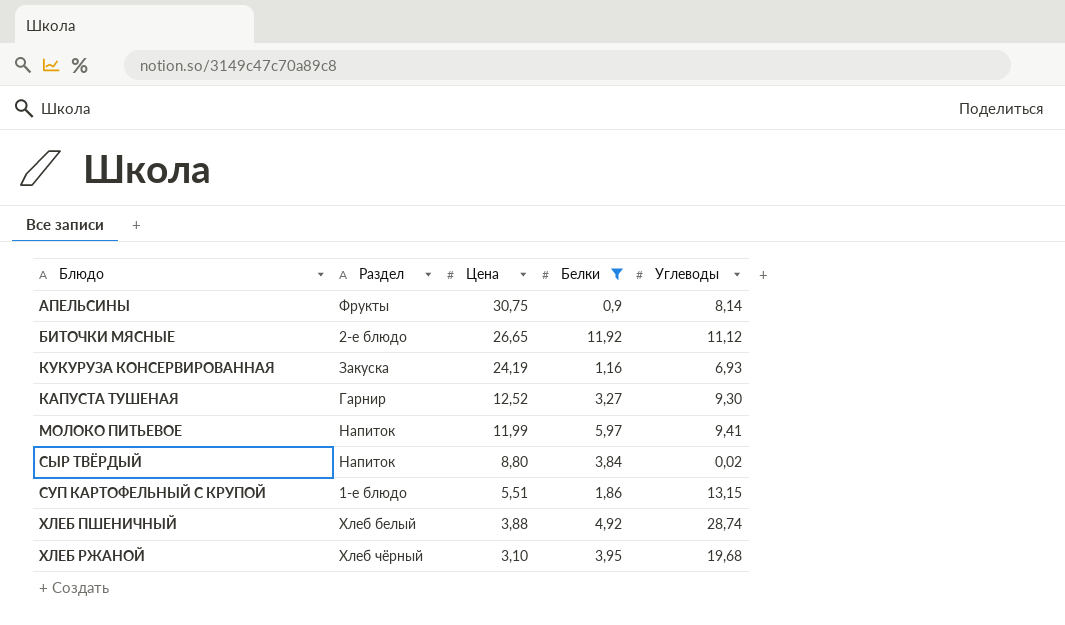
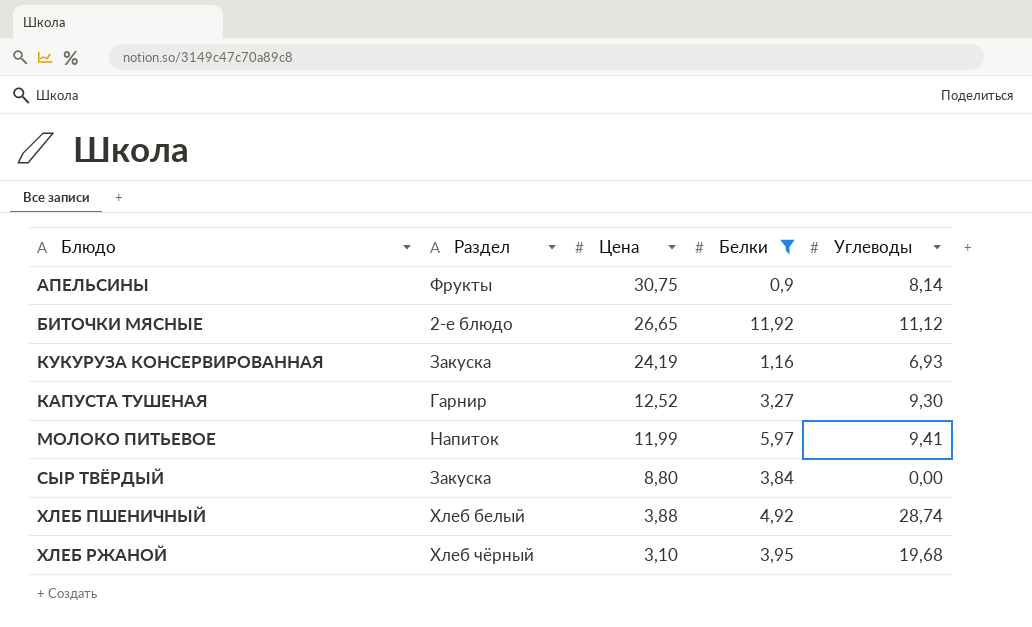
row СУП КАРТОФЕЛЬНЫЙ С КРУПОЙ: 1-е блюдо | 5,51 | 1,86 | 13,15 -> none
СЫР ТВЁРДЫЙ | Раздел: Напиток -> Закуска
СЫР ТВЁРДЫЙ | Углеводы: 0,02 -> 0,00

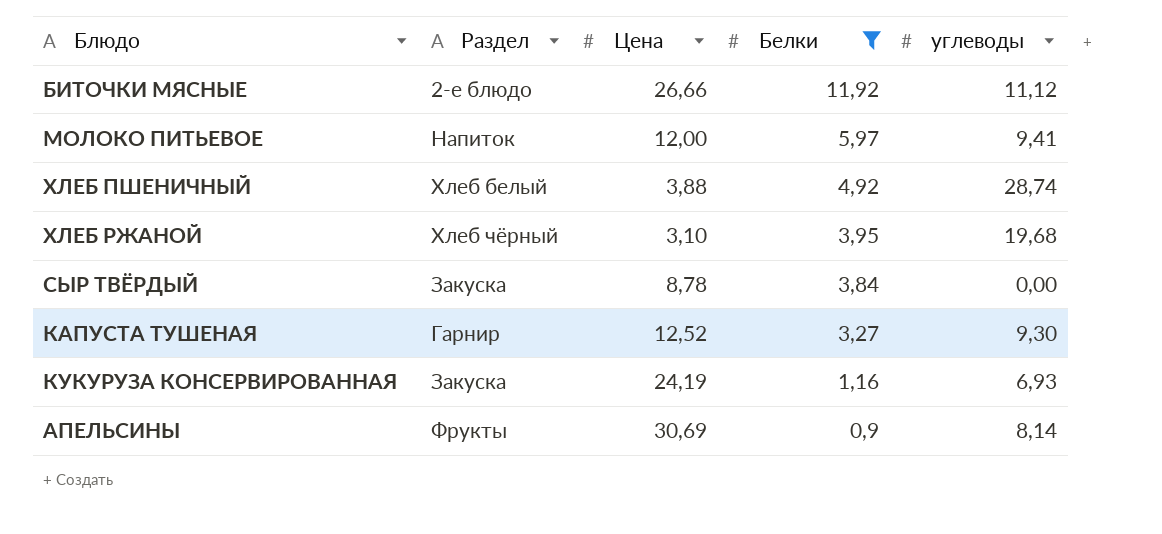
row order: Цена descending -> Белки descending
column name: Углеводы -> углеводы
БИТОЧКИ МЯСНЫЕ | Цена: 26,65 -> 26,66
МОЛОКО ПИТЬЕВОЕ | Цена: 11,99 -> 12,00
СЫР ТВЁРДЫЙ | Цена: 8,80 -> 8,78
АПЕЛЬСИНЫ | Цена: 30,75 -> 30,69

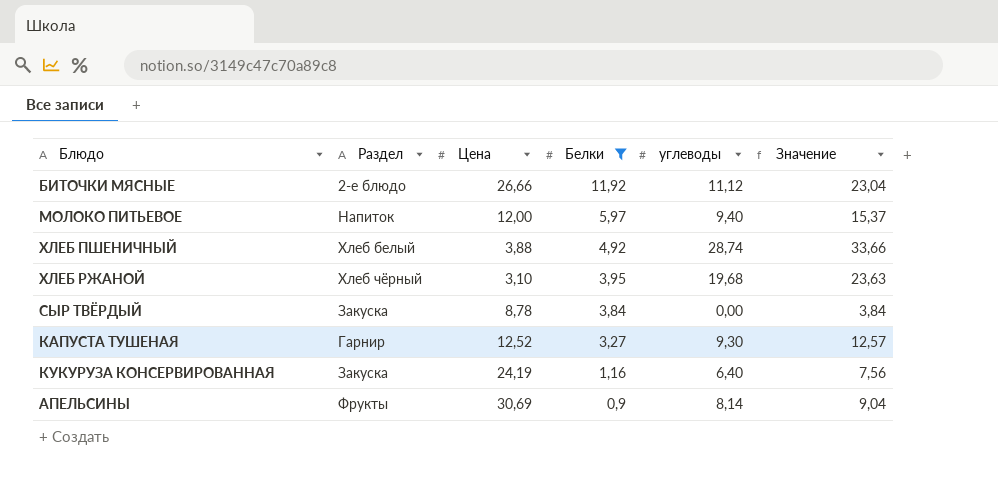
column Значение | formula: none -> [Белки] + [углеводы]
МОЛОКО ПИТЬЕВОЕ | углеводы: 9,41 -> 9,40
КУКУРУЗА КОНСЕРВИРОВАННАЯ | углеводы: 6,93 -> 6,40

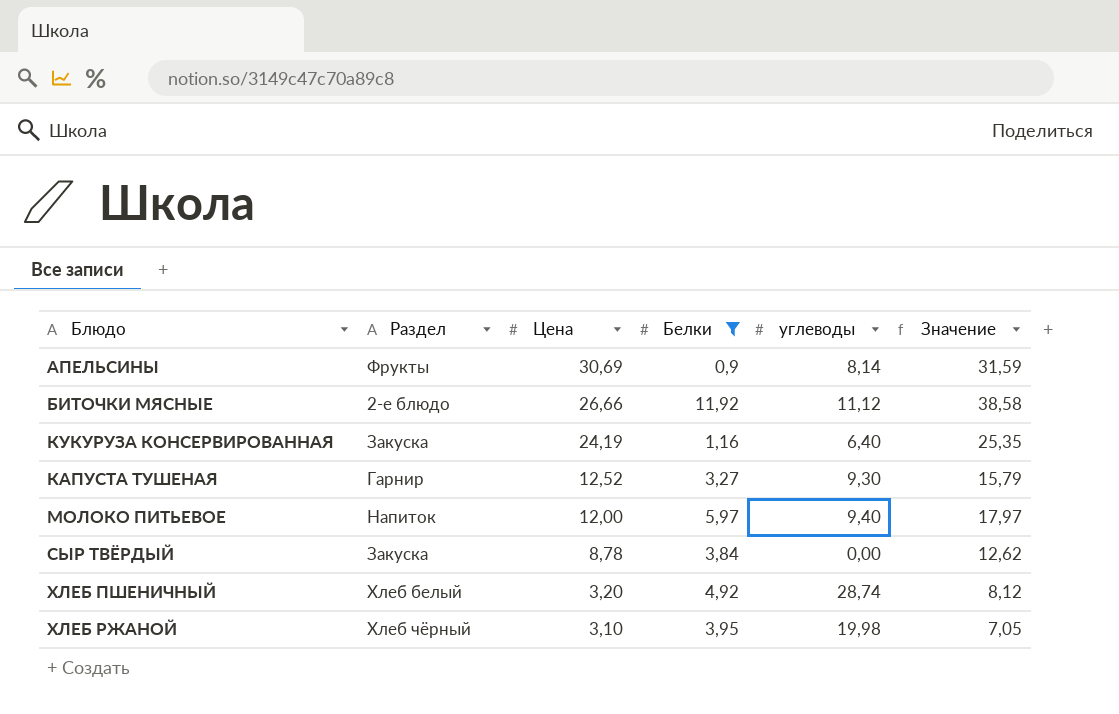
row order: Белки descending -> Цена descending
column Значение | formula: [Белки] + [углеводы] -> [Цена] + [Белки]
ХЛЕБ ПШЕНИЧНЫЙ | Цена: 3,88 -> 3,20
ХЛЕБ РЖАНОЙ | углеводы: 19,68 -> 19,98

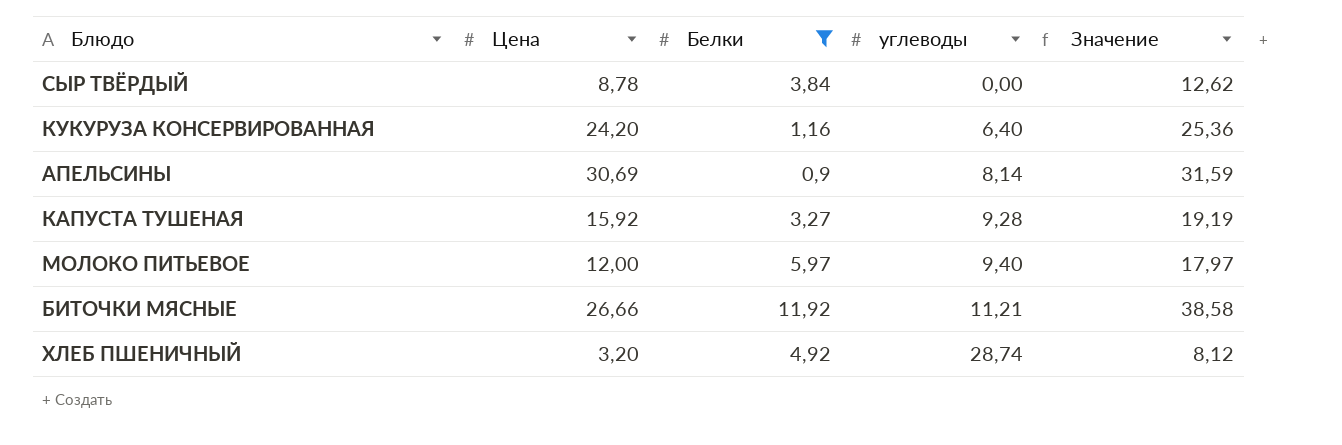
row order: Цена descending -> углеводы ascending
column Раздел | position: 2 -> none
row ХЛЕБ РЖАНОЙ: Хлеб чёрный | 3,10 | 3,95 | 19,98 | 7,05 -> none
КУКУРУЗА КОНСЕРВИРОВАННАЯ | Цена: 24,19 -> 24,20
КУКУРУЗА КОНСЕРВИРОВАННАЯ | Значение: 25,35 -> 25,36
КАПУСТА ТУШЕНАЯ | Цена: 12,52 -> 15,92
КАПУСТА ТУШЕНАЯ | углеводы: 9,30 -> 9,28
КАПУСТА ТУШЕНАЯ | Значение: 15,79 -> 19,19
БИТОЧКИ МЯСНЫЕ | углеводы: 11,12 -> 11,21

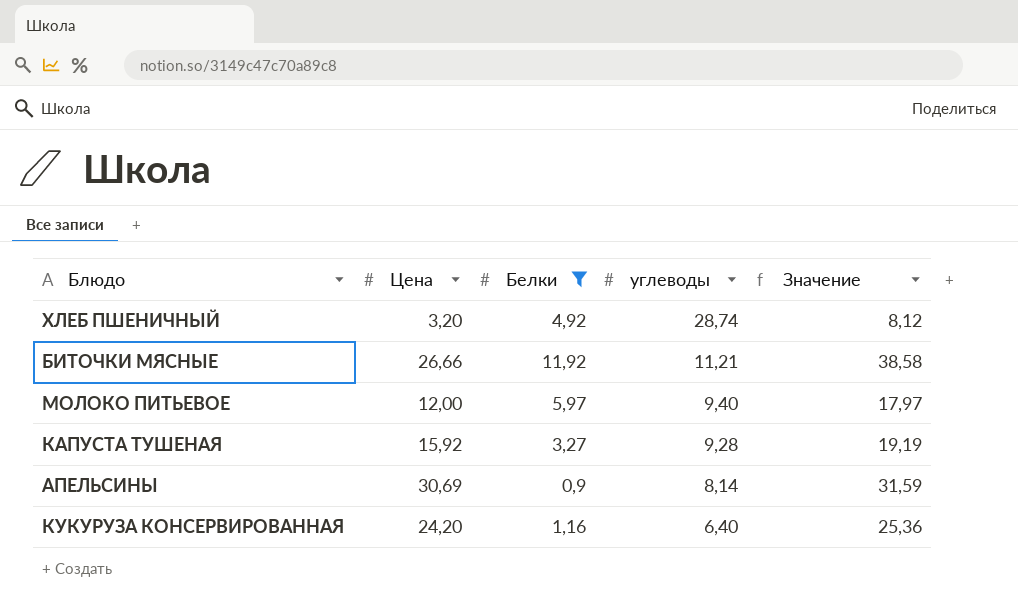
row order: углеводы ascending -> углеводы descending
row СЫР ТВЁРДЫЙ: 8,78 | 3,84 | 0,00 | 12,62 -> none

